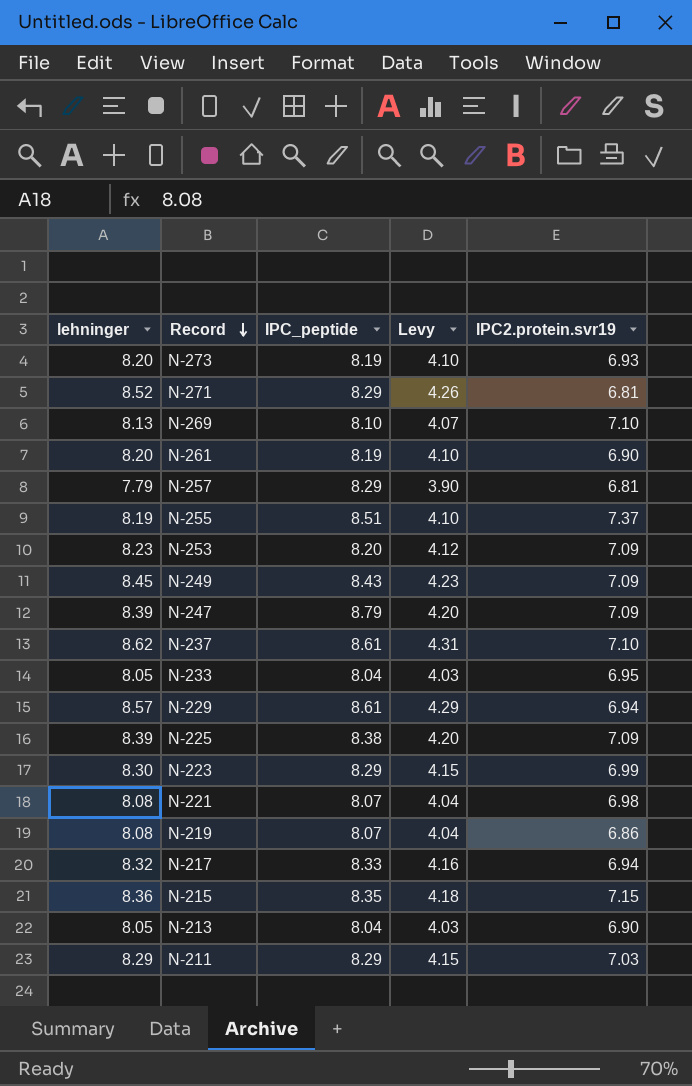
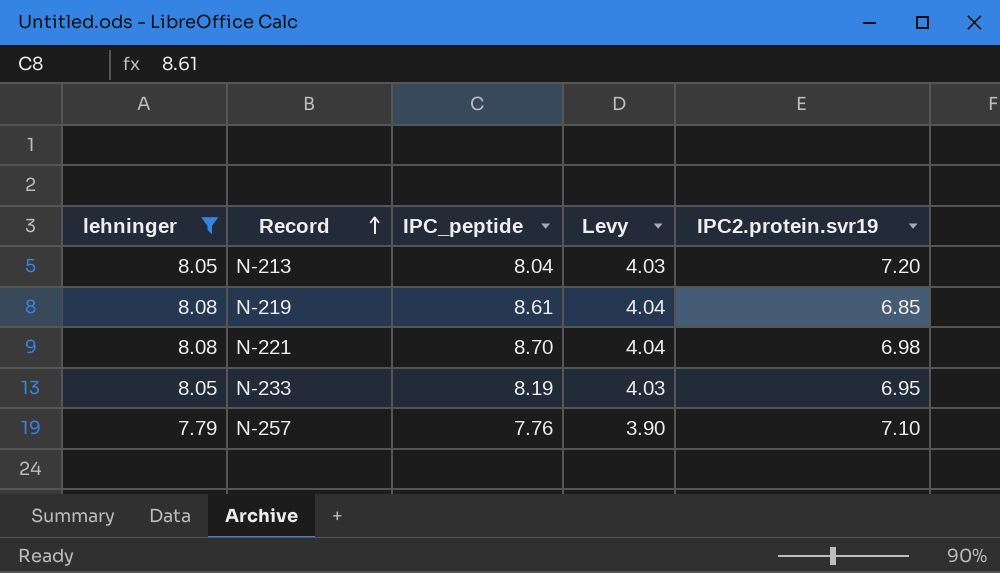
filter: none -> lehninger <= 8.08
row order: Record descending -> Record ascending
N-213 | IPC2.protein.svr19: 6.90 -> 7.20
N-219 | IPC_peptide: 8.07 -> 8.61
N-219 | IPC2.protein.svr19: 6.86 -> 6.85
N-221 | IPC_peptide: 8.07 -> 8.70
N-233 | IPC_peptide: 8.04 -> 8.19
N-257 | IPC_peptide: 8.29 -> 7.76
N-257 | IPC2.protein.svr19: 6.81 -> 7.10

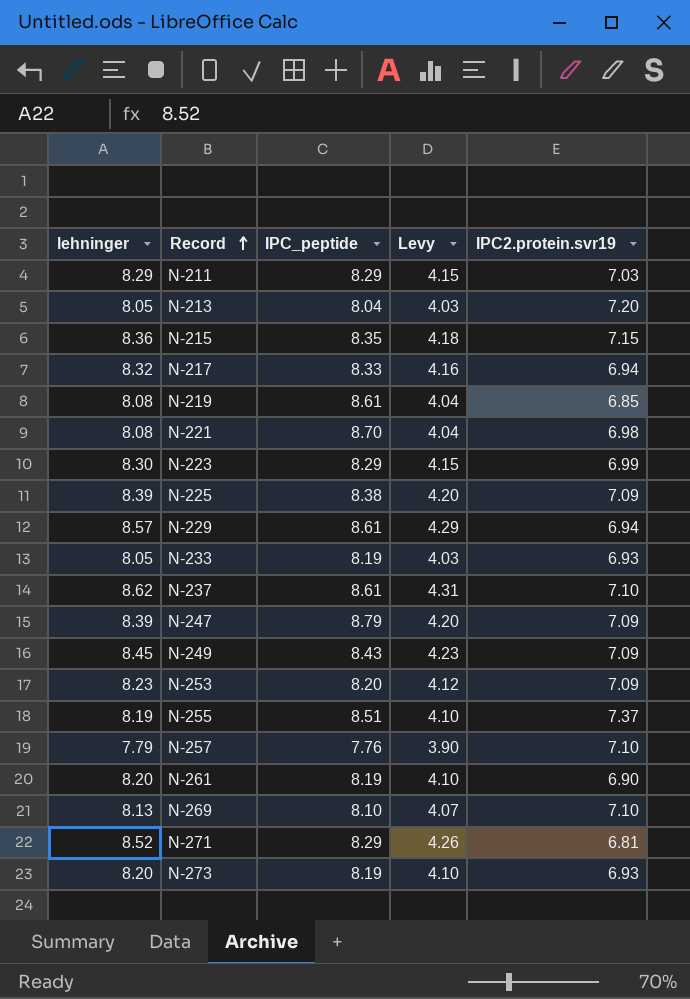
filter: lehninger <= 8.08 -> none
N-233 | IPC2.protein.svr19: 6.95 -> 6.93

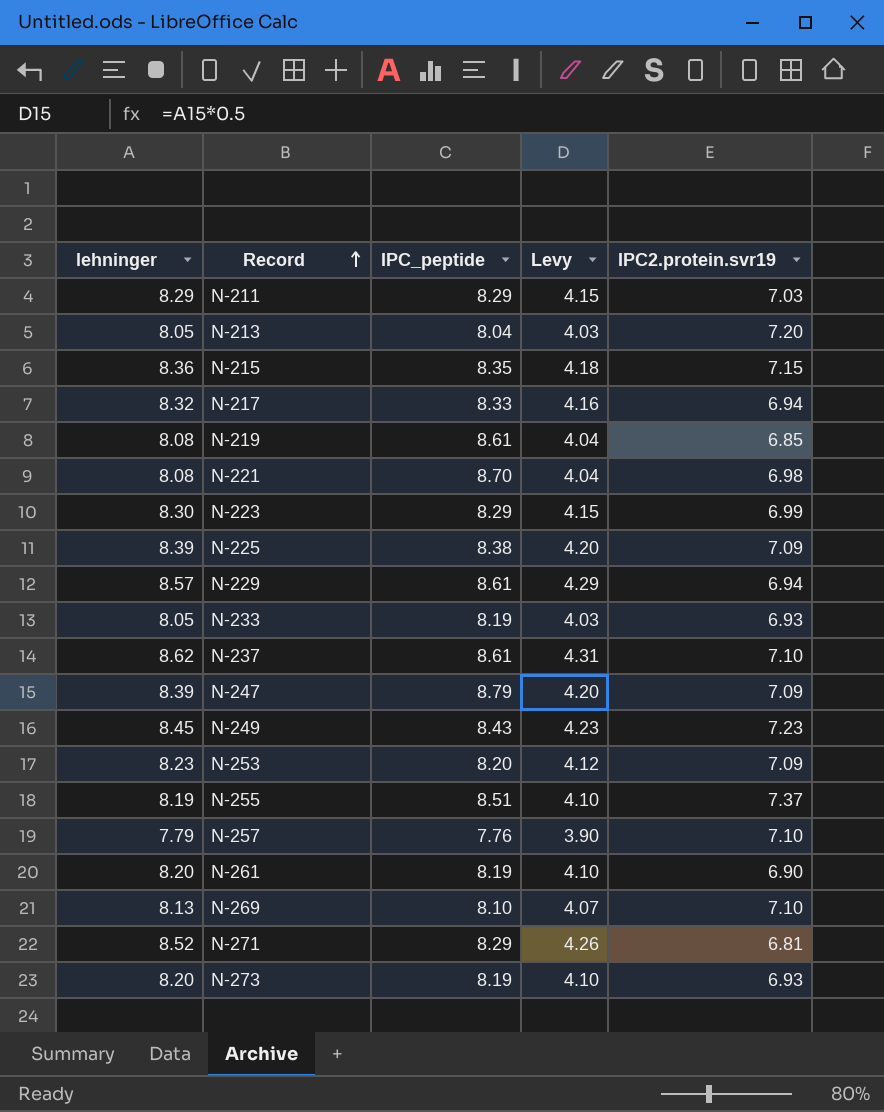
N-249 | IPC2.protein.svr19: 7.09 -> 7.23

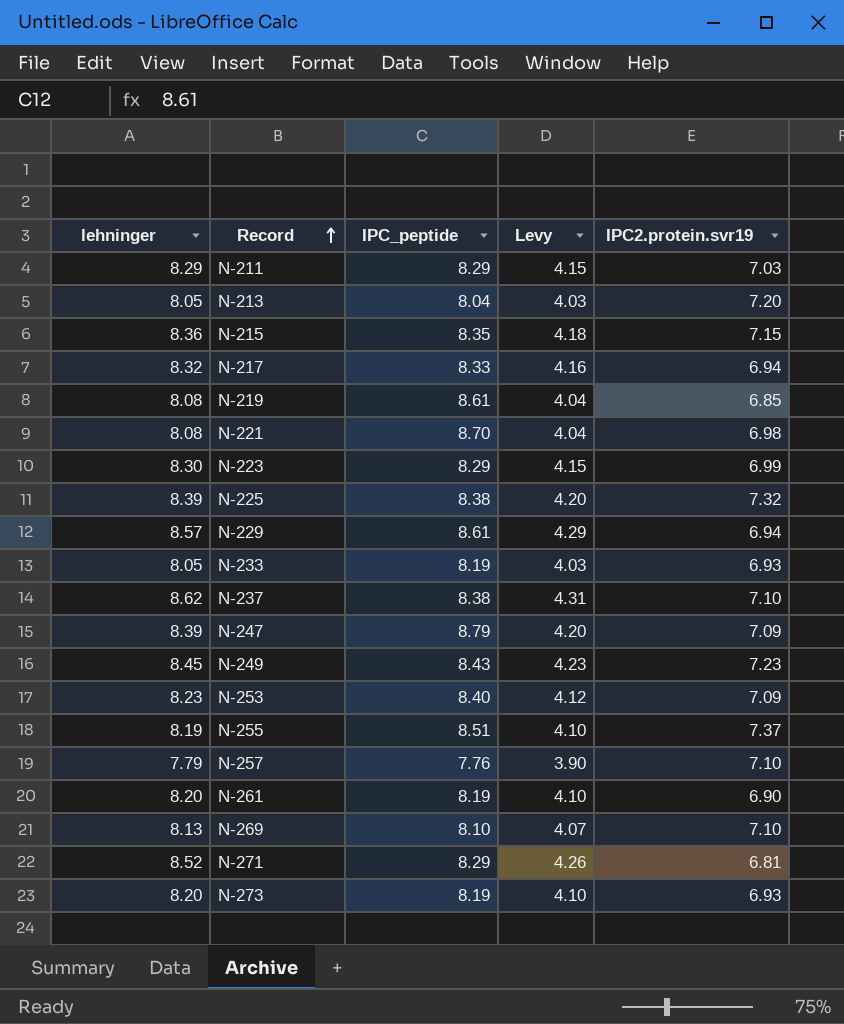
N-225 | IPC2.protein.svr19: 7.09 -> 7.32
N-237 | IPC_peptide: 8.61 -> 8.38
N-253 | IPC_peptide: 8.20 -> 8.40

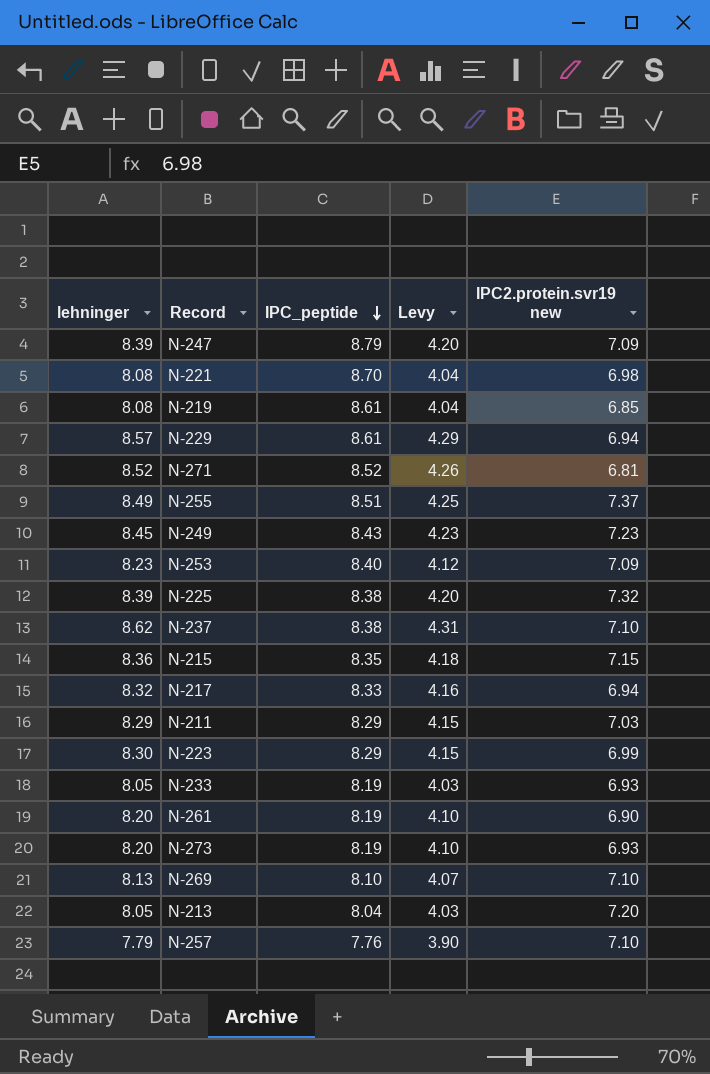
row order: Record ascending -> IPC_peptide descending
column name: IPC2.protein.svr19 -> IPC2.protein.svr19 new
N-271 | IPC_peptide: 8.29 -> 8.52
N-255 | lehninger: 8.19 -> 8.49
N-255 | Levy: 4.10 -> 4.25

